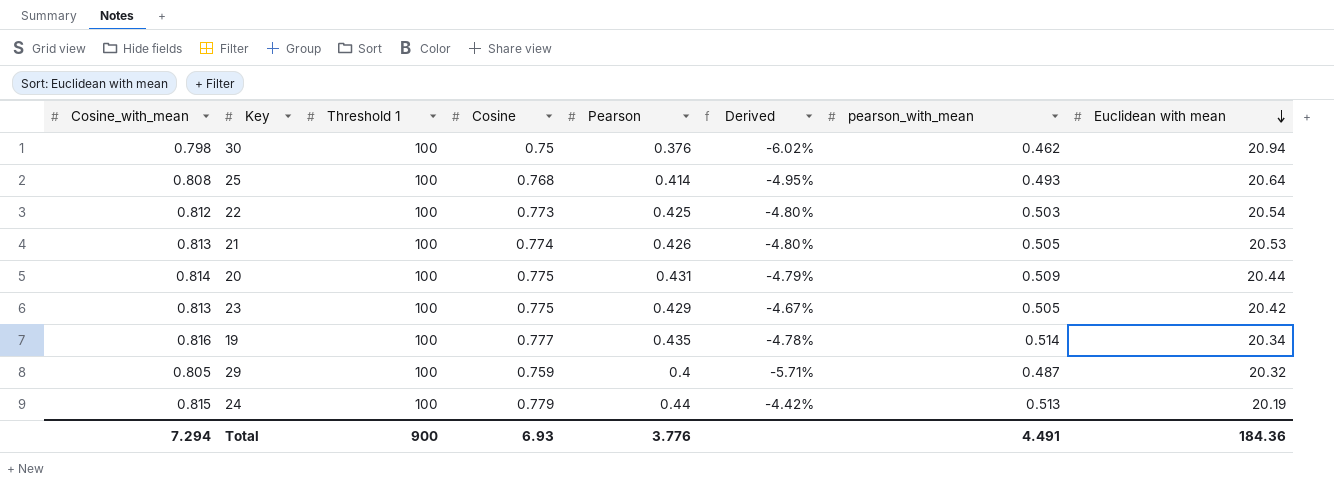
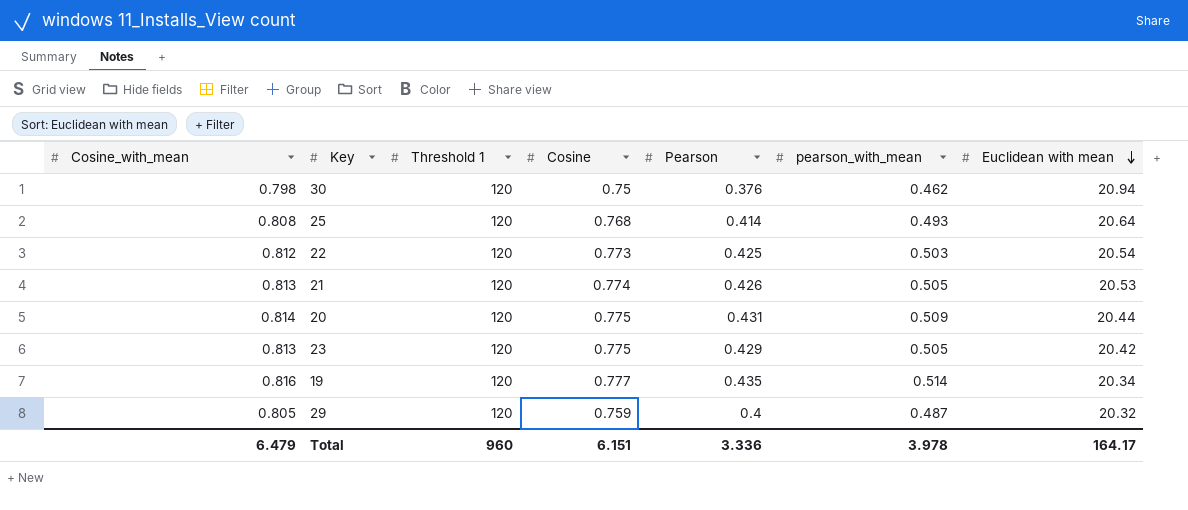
column Derived | formula: ([Cosine] - [Cosine_with_mean]) / [Cosine_with_mean] -> none
row 24: 0.815 | 100 | 0.779 | 0.44 | -4.42% | 0.513 | 20.19 -> none
30 | Threshold 1: 100 -> 120
25 | Threshold 1: 100 -> 120
22 | Threshold 1: 100 -> 120
21 | Threshold 1: 100 -> 120
20 | Threshold 1: 100 -> 120
23 | Threshold 1: 100 -> 120
19 | Threshold 1: 100 -> 120
29 | Threshold 1: 100 -> 120
Total | Cosine_with_mean: 7.294 -> 6.479
Total | Threshold 1: 900 -> 960
Total | Cosine: 6.93 -> 6.151
Total | Pearson: 3.776 -> 3.336
Total | pearson_with_mean: 4.491 -> 3.978
Total | Euclidean with mean: 184.36 -> 164.17

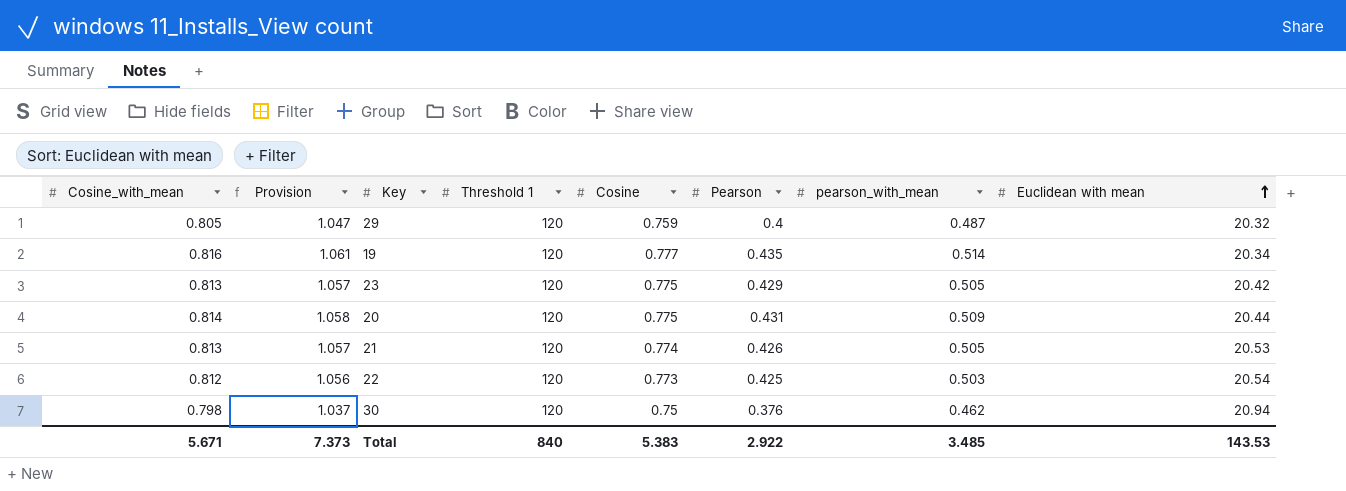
row order: Euclidean with mean descending -> Euclidean with mean ascending
column Provision | formula: none -> [Cosine_with_mean] * 1.3
row 25: 0.808 | 120 | 0.768 | 0.414 | 0.493 | 20.64 -> none
Total | Cosine_with_mean: 6.479 -> 5.671
Total | Threshold 1: 960 -> 840
Total | Cosine: 6.151 -> 5.383
Total | Pearson: 3.336 -> 2.922
Total | pearson_with_mean: 3.978 -> 3.485
Total | Euclidean with mean: 164.17 -> 143.53

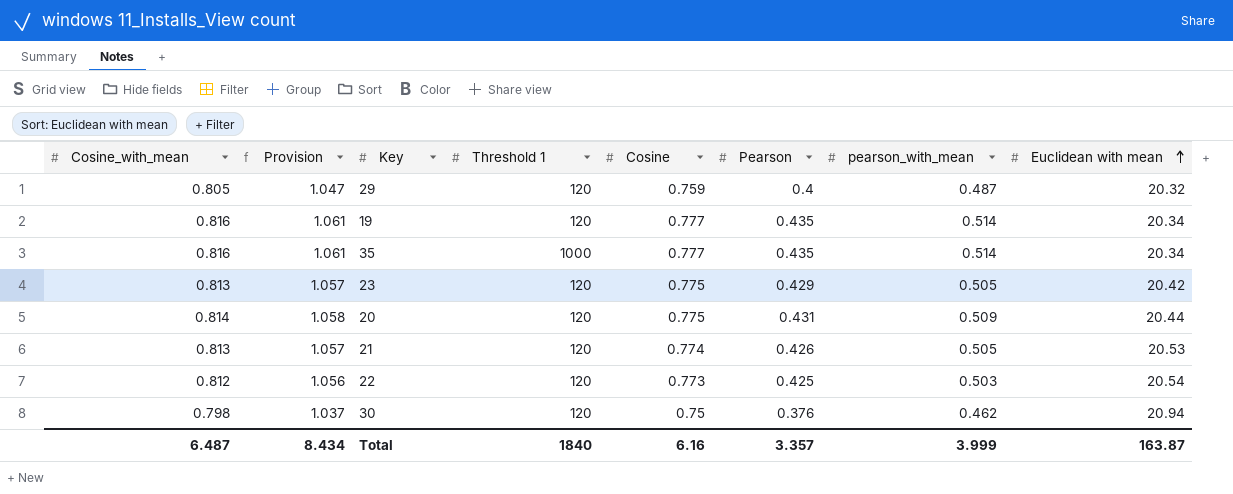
row 35: none -> 0.816 | 1.061 | 1000 | 0.777 | 0.435 | 0.514 | 20.34
Total | Cosine_with_mean: 5.671 -> 6.487
Total | Provision: 7.373 -> 8.434
Total | Threshold 1: 840 -> 1840
Total | Cosine: 5.383 -> 6.16
Total | Pearson: 2.922 -> 3.357
Total | pearson_with_mean: 3.485 -> 3.999
Total | Euclidean with mean: 143.53 -> 163.87

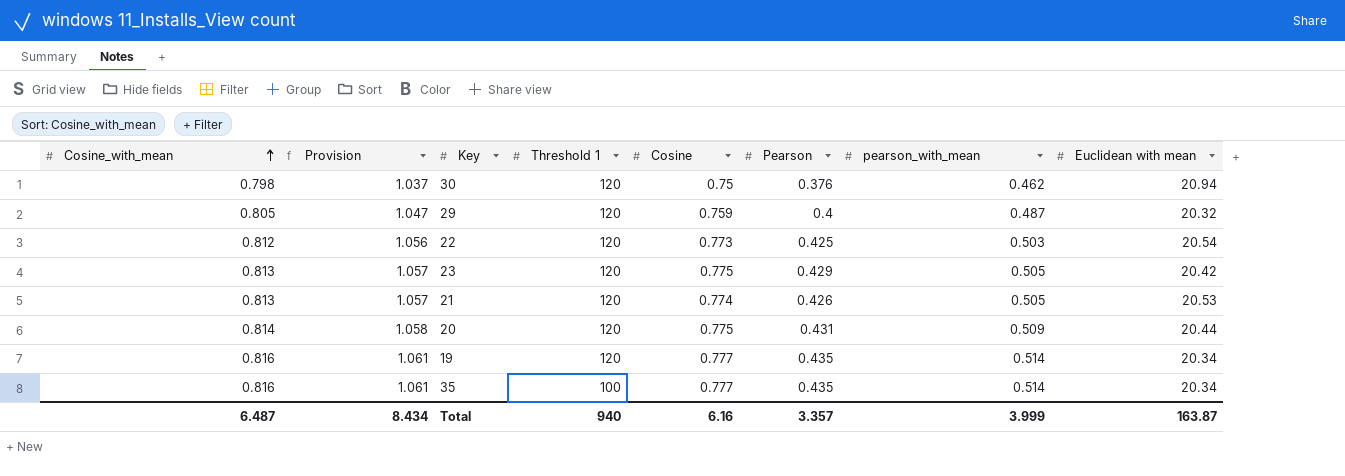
row order: Euclidean with mean ascending -> Cosine_with_mean ascending
35 | Threshold 1: 1000 -> 100
Total | Threshold 1: 1840 -> 940

